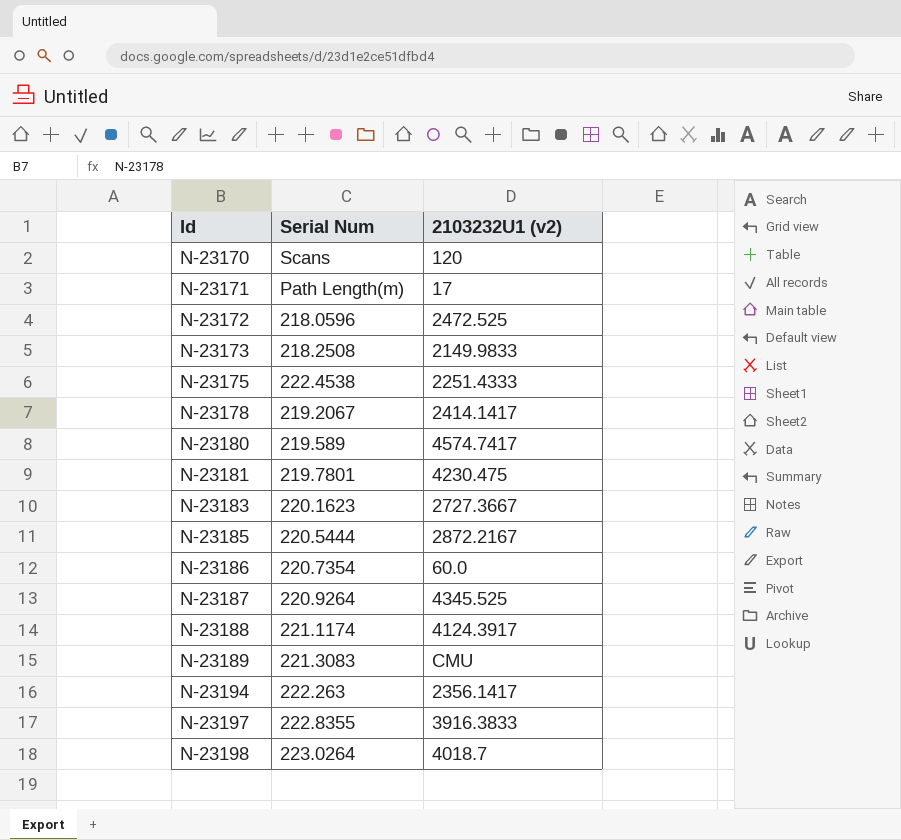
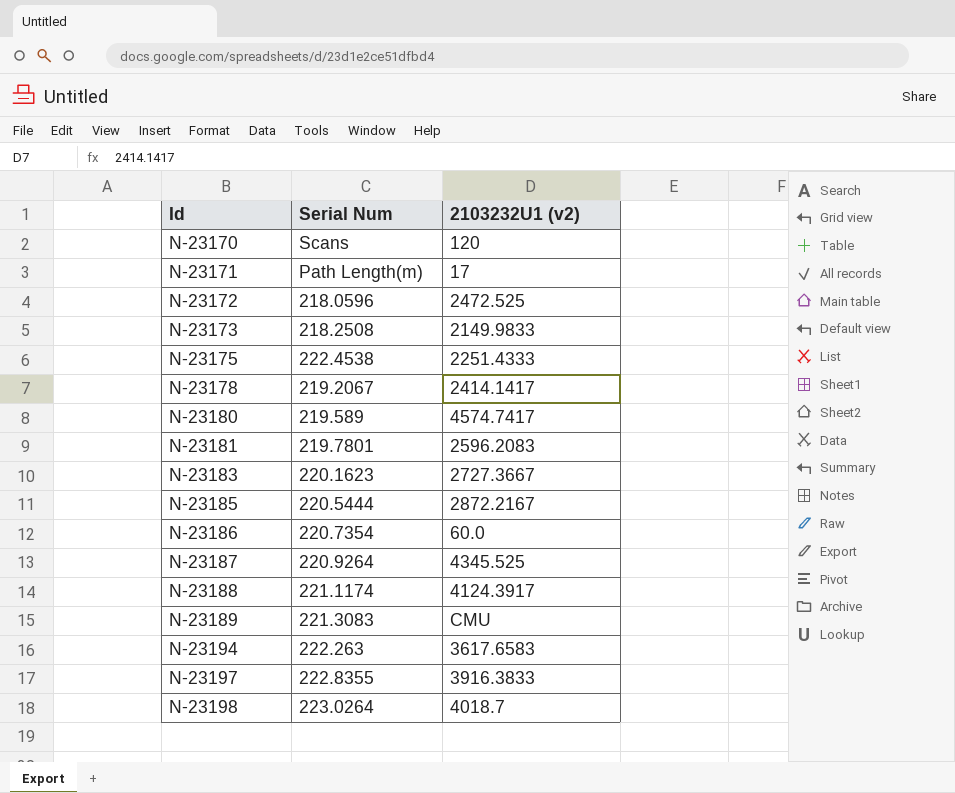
N-23181 | 2103232U1 (v2): 4230.475 -> 2596.2083
N-23194 | 2103232U1 (v2): 2356.1417 -> 3617.6583

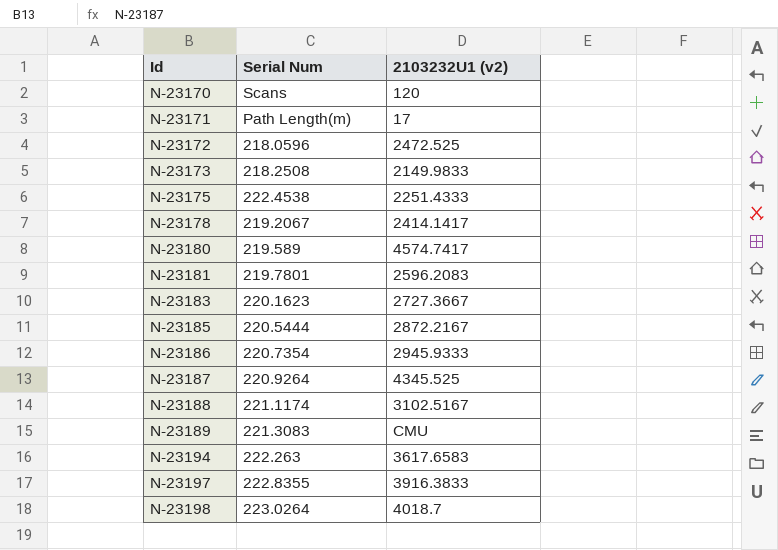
N-23186 | 2103232U1 (v2): 60.0 -> 2945.9333
N-23188 | 2103232U1 (v2): 4124.3917 -> 3102.5167

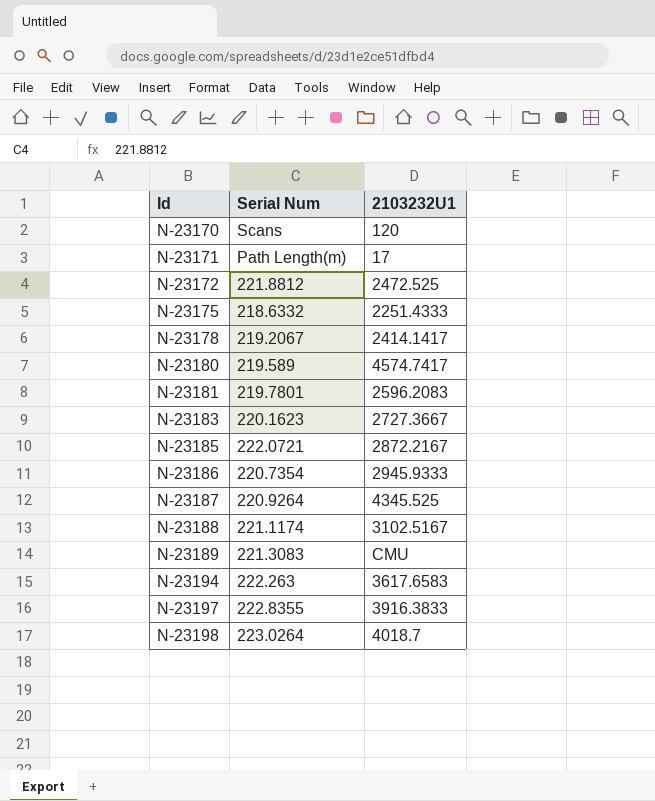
column name: 2103232U1 (v2) -> 2103232U1
row N-23173: 218.2508 | 2149.9833 -> none
N-23172 | Serial Num: 218.0596 -> 221.8812
N-23175 | Serial Num: 222.4538 -> 218.6332
N-23185 | Serial Num: 220.5444 -> 222.0721

